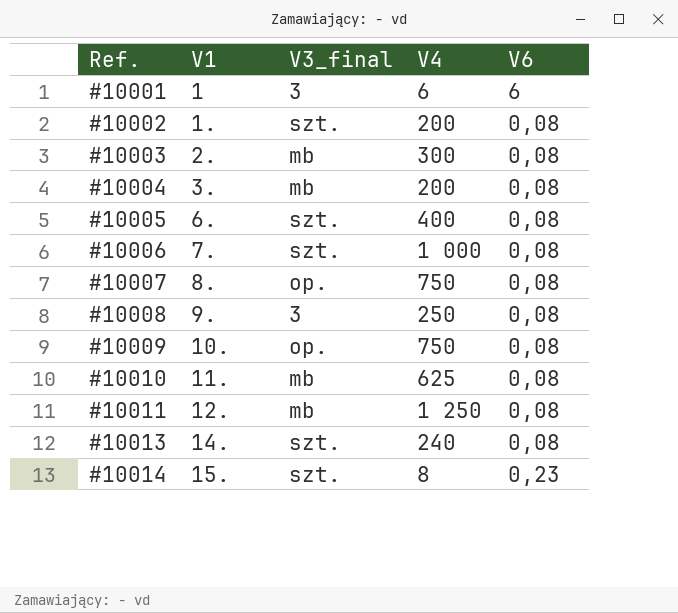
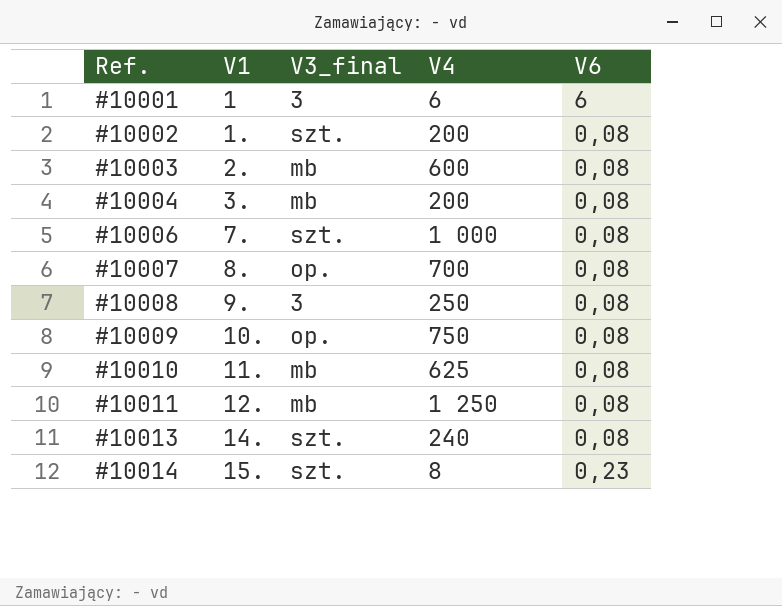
row #10005: 6. | szt. | 400 | 0,08 -> none
#10003 | V4: 300 -> 600
#10007 | V4: 750 -> 700

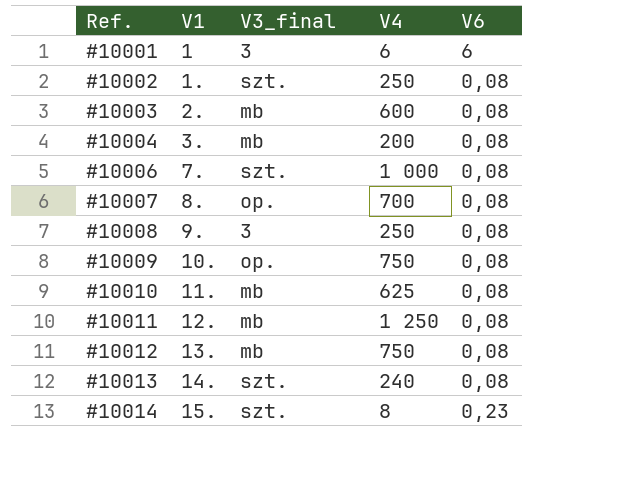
#10002 | V4: 200 -> 250
row #10012: none -> 13. | mb | 750 | 0,08

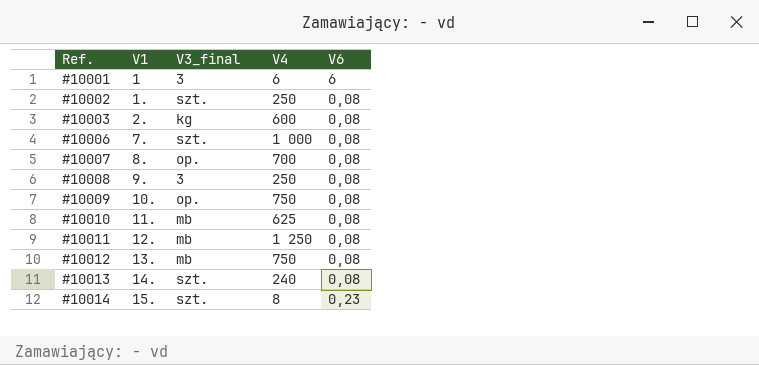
row #10004: 3. | mb | 200 | 0,08 -> none
#10003 | V3_final: mb -> kg

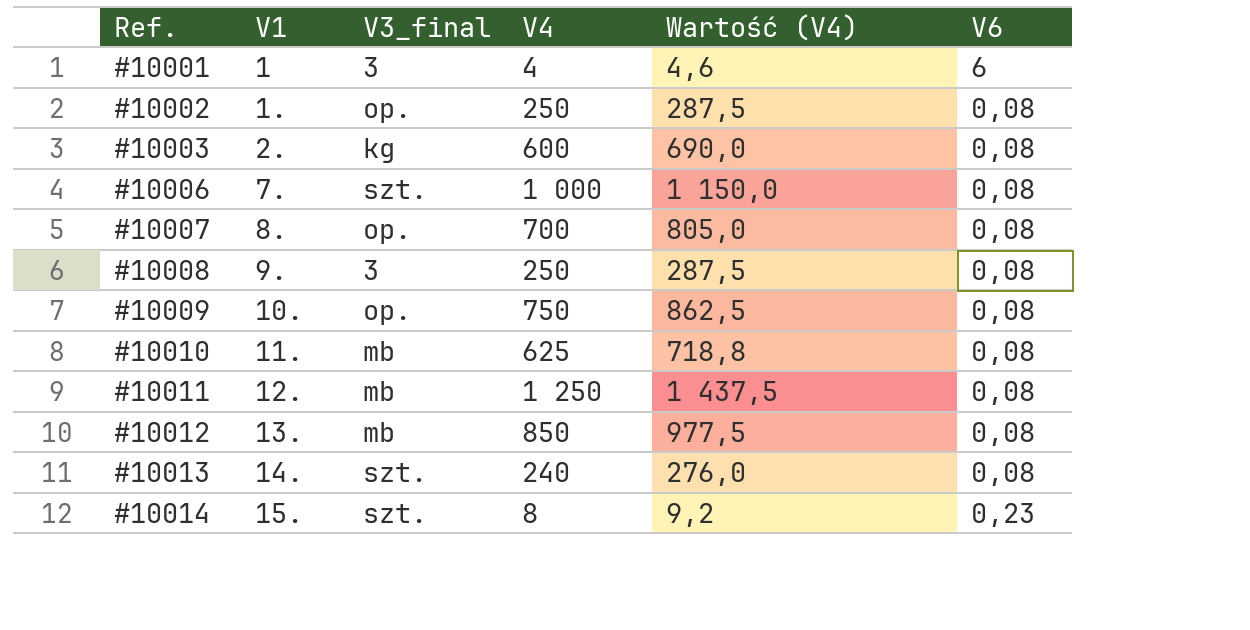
column Wartość (V4) | formula: none -> [V4] * 1,15
#10001 | V4: 6 -> 4
#10002 | V3_final: szt. -> op.
#10012 | V4: 750 -> 850

